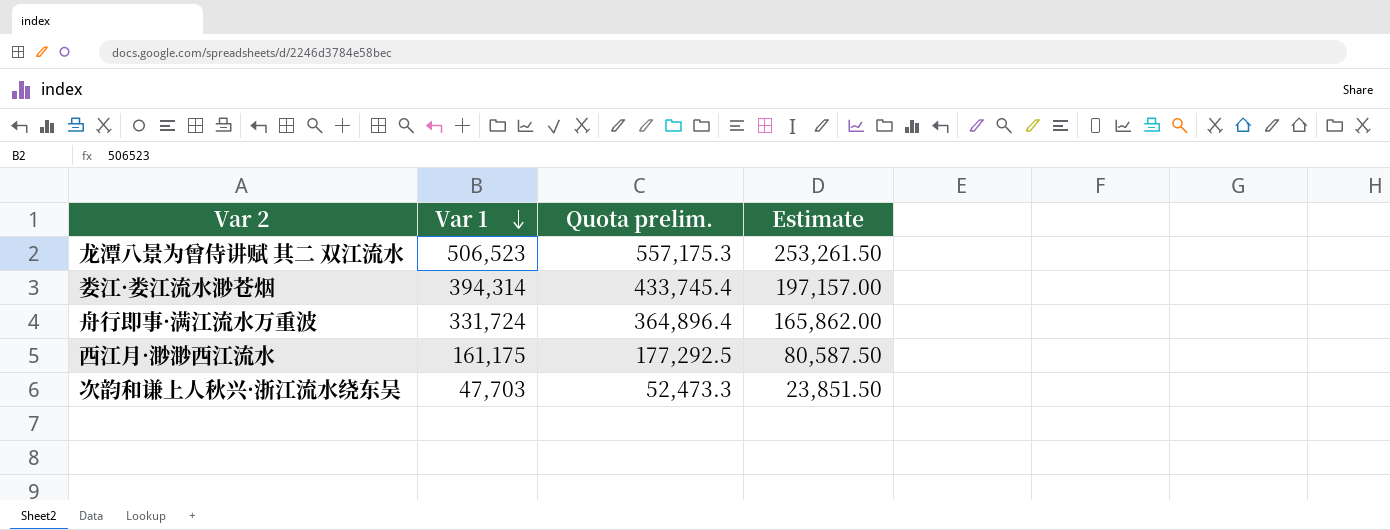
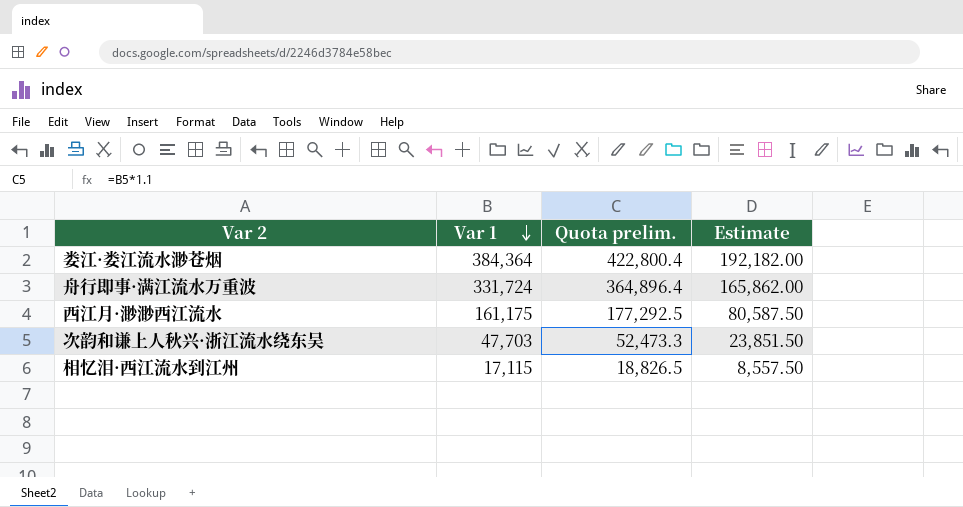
row 龙潭八景为曾侍讲赋 其二 双江流水: 506,523 | 557,175.3 | 253,261.50 -> none
娄江·娄江流水渺苍烟 | Var 1: 394,314 -> 384,364
娄江·娄江流水渺苍烟 | Quota prelim.: 433,745.4 -> 422,800.4
娄江·娄江流水渺苍烟 | Estimate: 197,157.00 -> 192,182.00
row 相忆泪·西江流水到江州: none -> 17,115 | 18,826.5 | 8,557.50

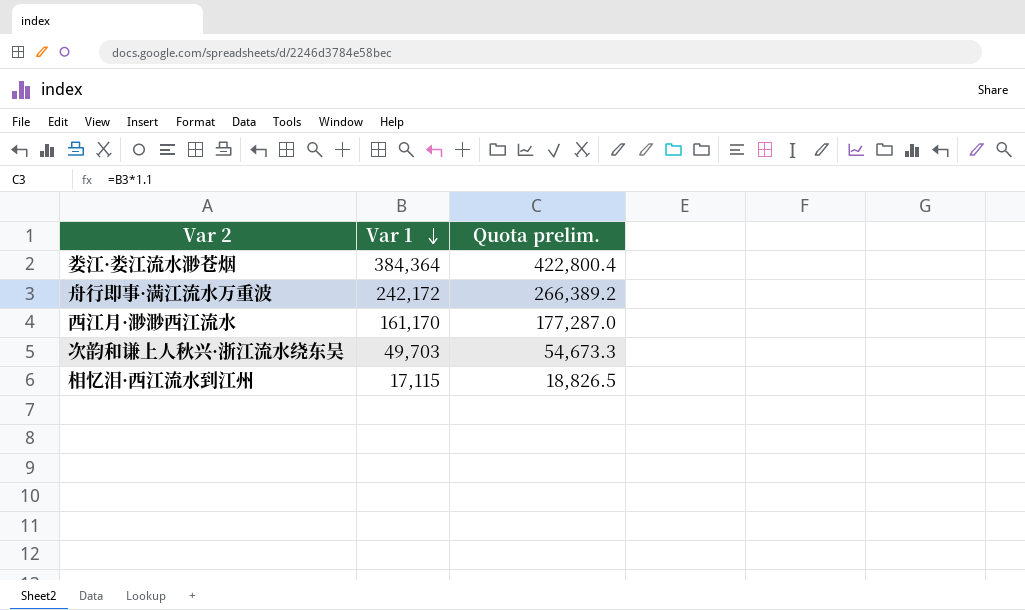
column Estimate | formula: [Var 1] * 0.5 -> none
舟行即事·满江流水万重波 | Var 1: 331,724 -> 242,172
舟行即事·满江流水万重波 | Quota prelim.: 364,896.4 -> 266,389.2
西江月·渺渺西江流水 | Var 1: 161,175 -> 161,170
西江月·渺渺西江流水 | Quota prelim.: 177,292.5 -> 177,287.0
次韵和谦上人秋兴·浙江流水绕东吴 | Var 1: 47,703 -> 49,703
次韵和谦上人秋兴·浙江流水绕东吴 | Quota prelim.: 52,473.3 -> 54,673.3

